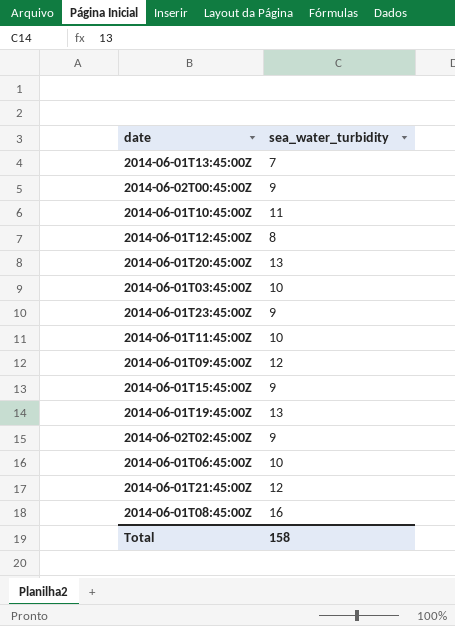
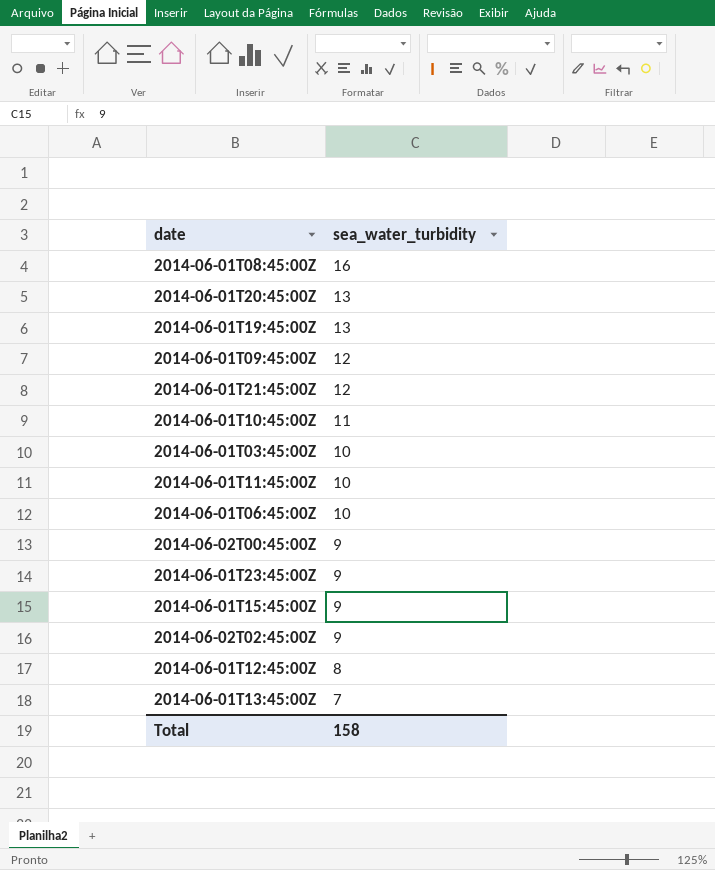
row order: none -> sea_water_turbidity descending

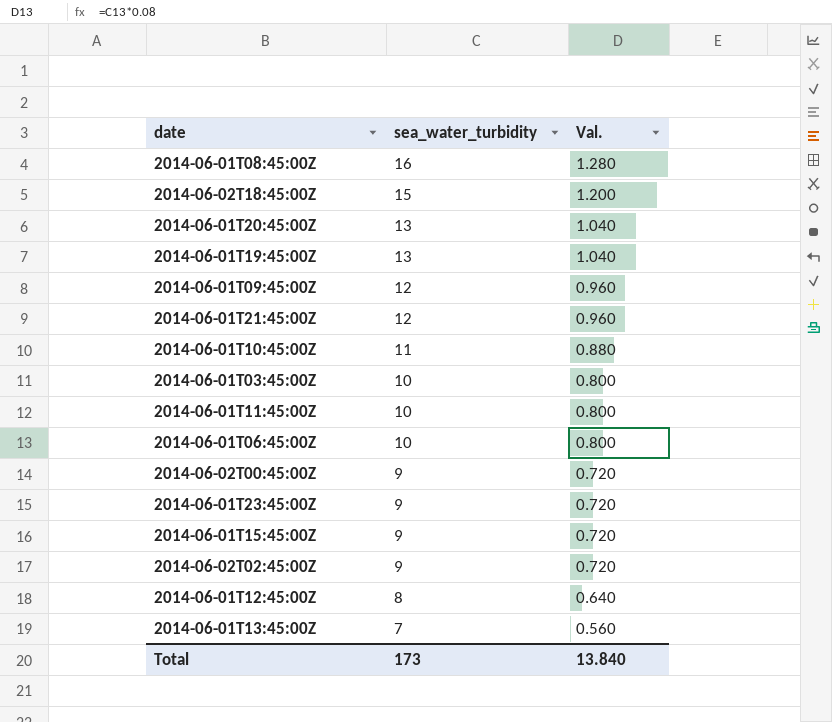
column Val. | formula: none -> [sea_water_turbidity] * 0.08
row 2014-06-02T18:45:00Z: none -> 15 | 1.200
Total | sea_water_turbidity: 158 -> 173

